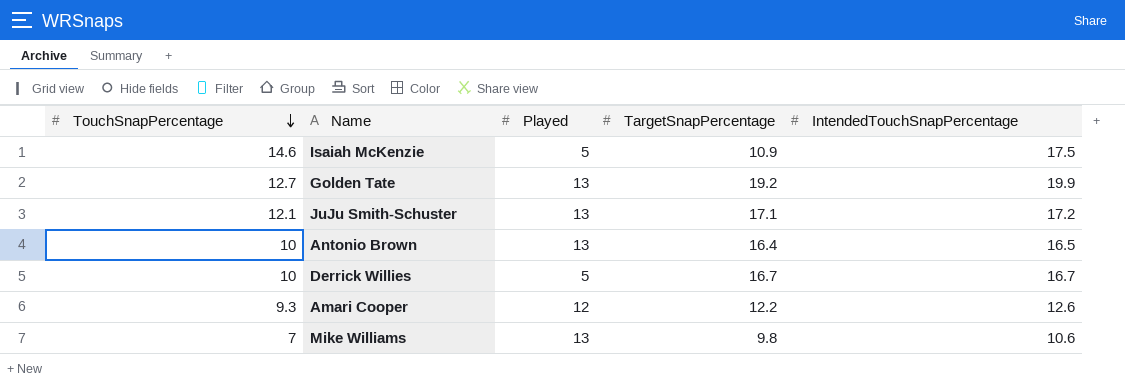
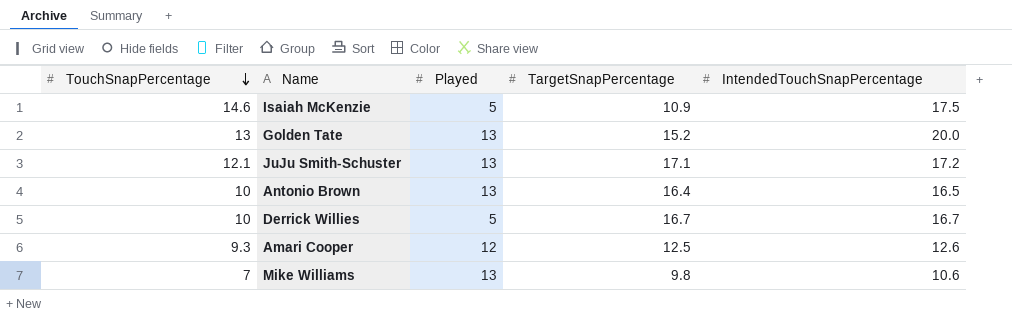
Golden Tate | TouchSnapPercentage: 12.7 -> 13
Golden Tate | TargetSnapPercentage: 19.2 -> 15.2
Golden Tate | IntendedTouchSnapPercentage: 19.9 -> 20.0
Amari Cooper | TargetSnapPercentage: 12.2 -> 12.5

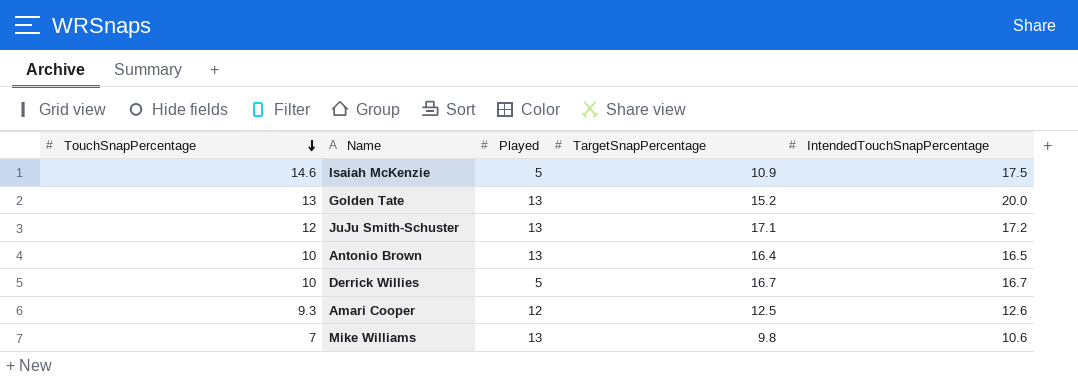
JuJu Smith-Schuster | TouchSnapPercentage: 12.1 -> 12

